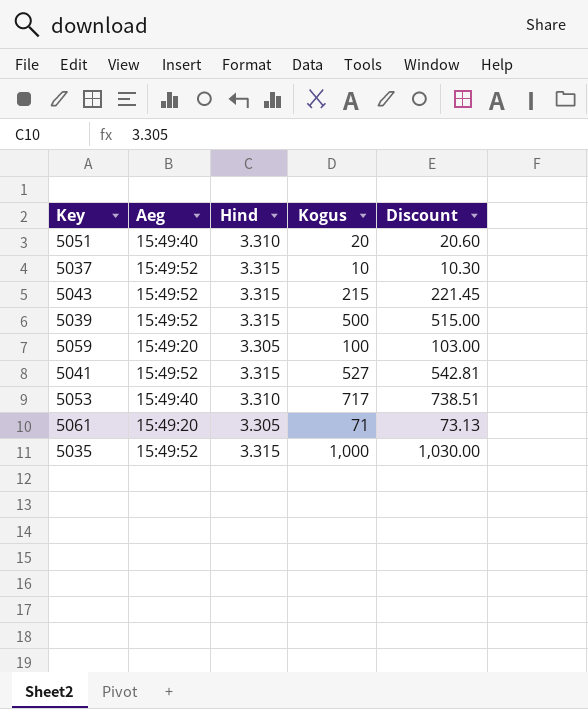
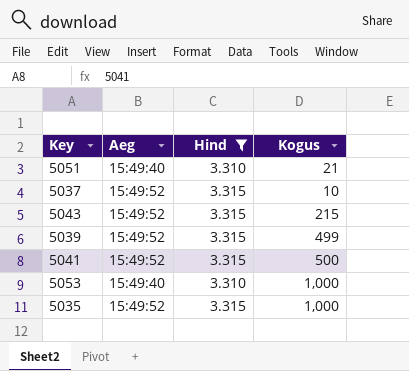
filter: none -> Hind != 3.305
column Discount | formula: [Kogus] * 1.03 -> none
5051 | Kogus: 20 -> 21
5039 | Kogus: 500 -> 499
5041 | Kogus: 527 -> 500
5053 | Kogus: 717 -> 1,000

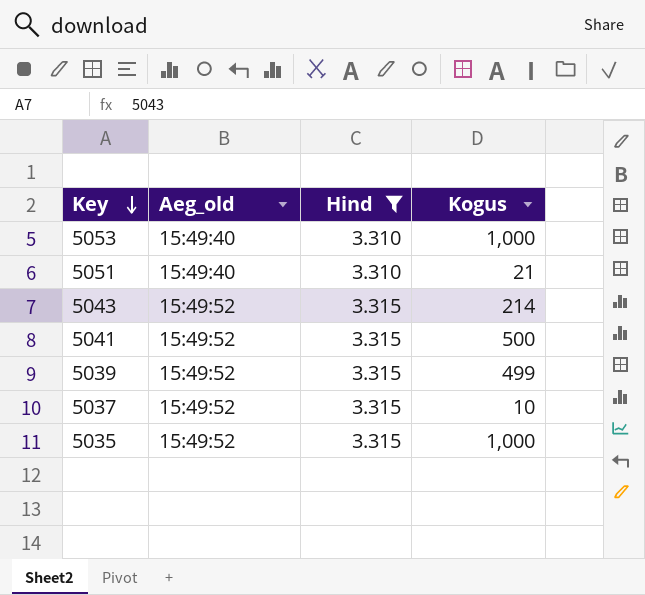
row order: none -> Key descending
column name: Aeg -> Aeg_old
5043 | Kogus: 215 -> 214

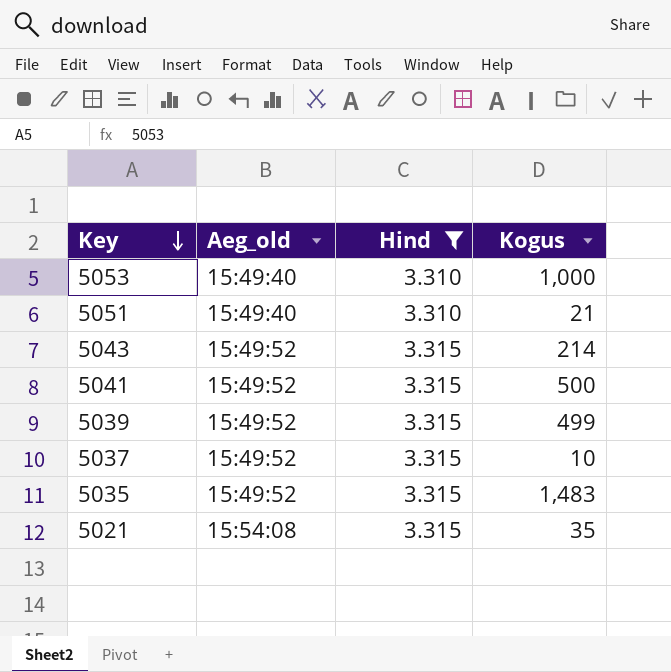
5035 | Kogus: 1,000 -> 1,483
row 5021: none -> 15:54:08 | 3.315 | 35

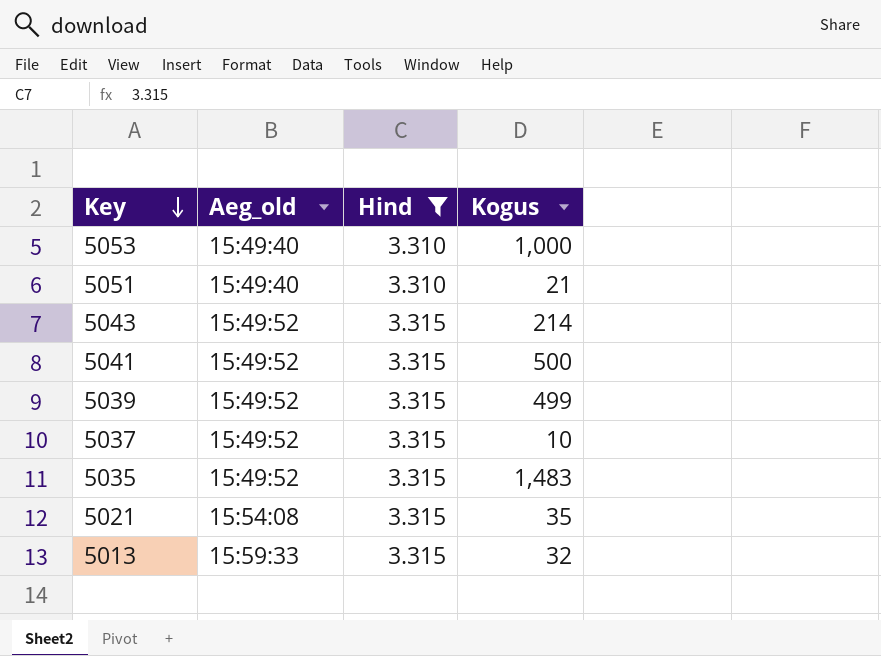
row 5013: none -> 15:59:33 | 3.315 | 32

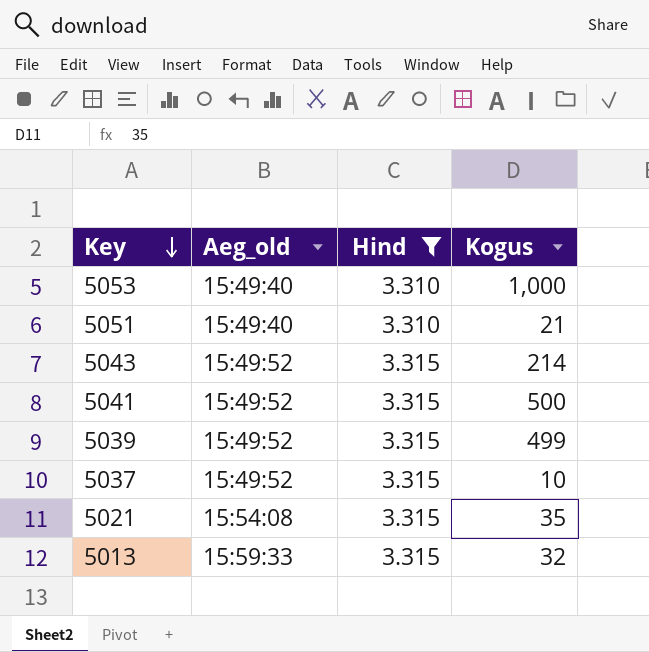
row 5035: 15:49:52 | 3.315 | 1,483 -> none

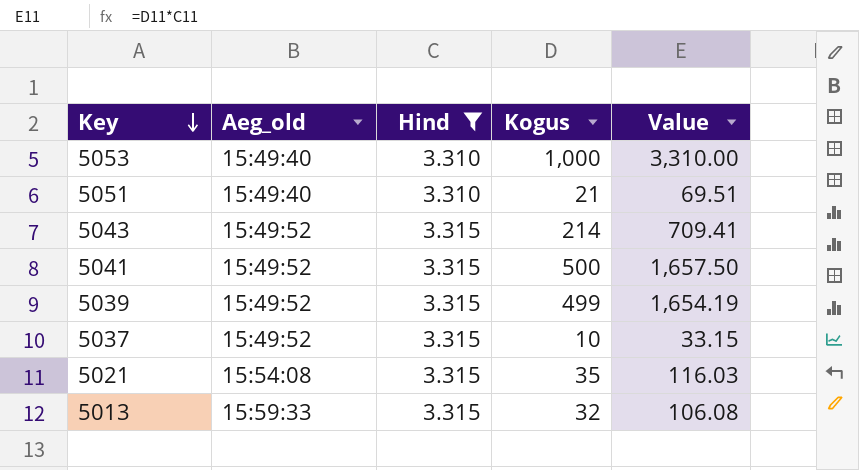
column Value | formula: none -> [Hind] * [Kogus]

